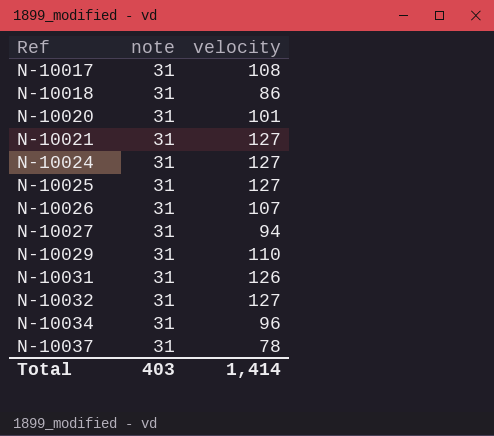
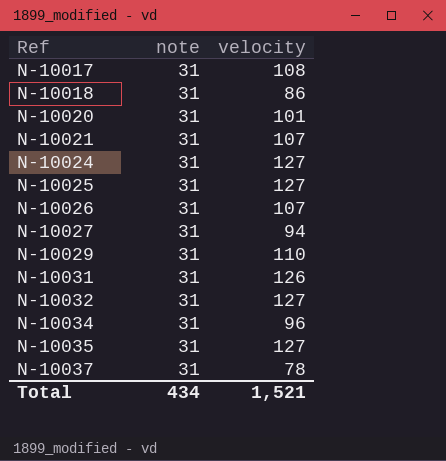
N-10021 | velocity: 127 -> 107
row N-10035: none -> 31 | 127
Total | note: 403 -> 434
Total | velocity: 1,414 -> 1,521

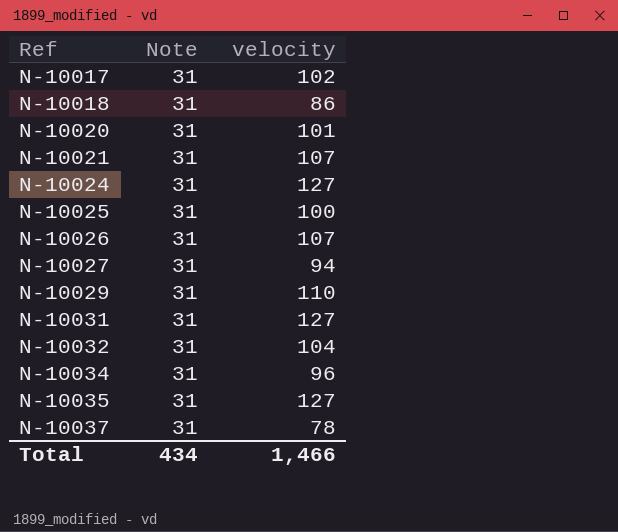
column name: note -> Note
N-10017 | velocity: 108 -> 102
N-10025 | velocity: 127 -> 100
N-10031 | velocity: 126 -> 127
N-10032 | velocity: 127 -> 104
Total | velocity: 1,521 -> 1,466

